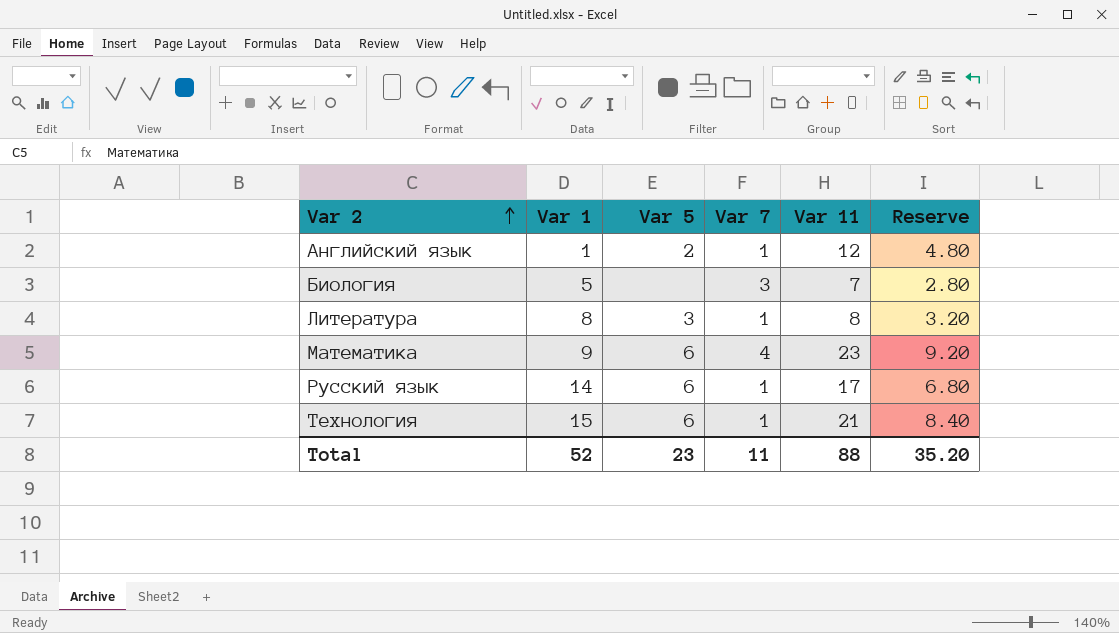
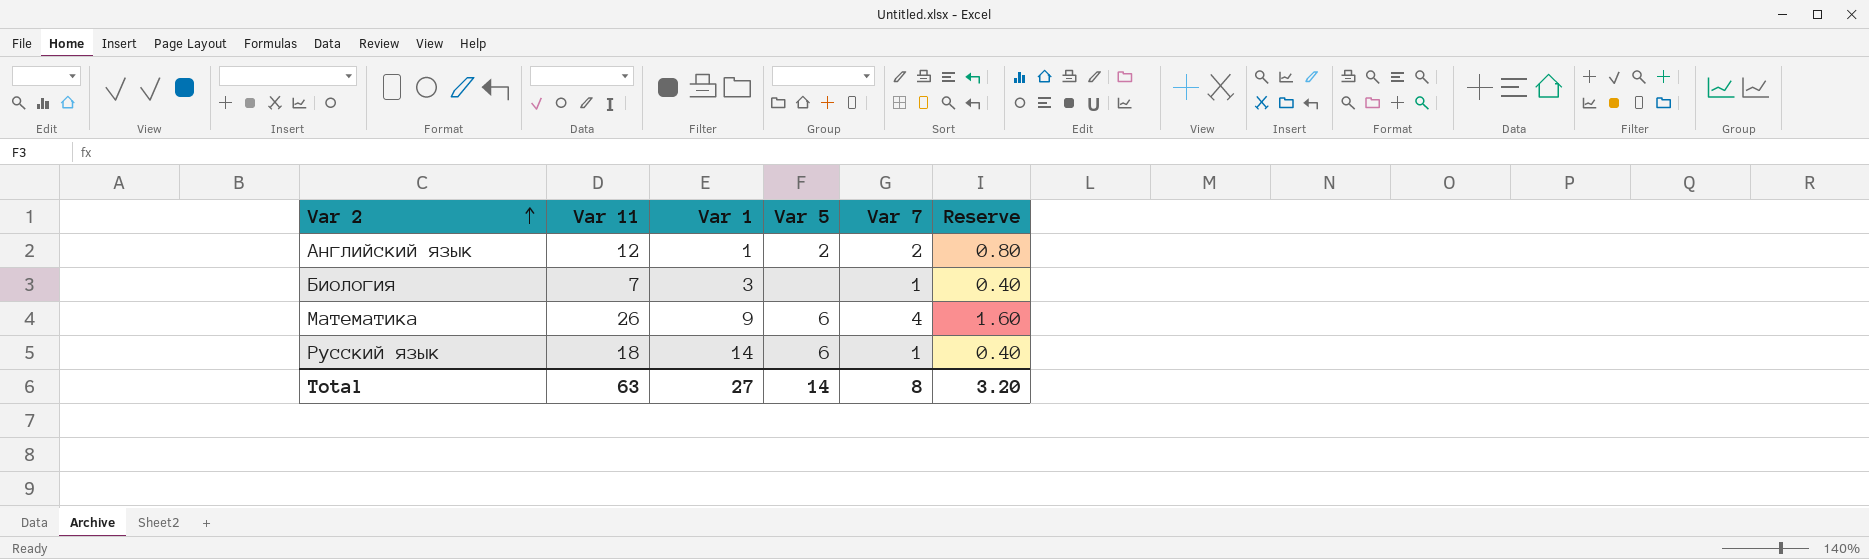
column Var 11 | position: 5 -> 2
column Reserve | formula: [Var 11] * 0.4 -> [Var 7] * 0.4
row Литература: 8 | 3 | 1 | 8 | 3.20 -> none
row Технология: 15 | 6 | 1 | 21 | 8.40 -> none
Английский язык | Var 7: 1 -> 2
Биология | Var 1: 5 -> 3
Биология | Var 7: 3 -> 1
Математика | Var 11: 23 -> 26
Русский язык | Var 11: 17 -> 18
Total | Var 11: 88 -> 63
Total | Var 1: 52 -> 27
Total | Var 5: 23 -> 14
Total | Var 7: 11 -> 8
Total | Reserve: 35.20 -> 3.20

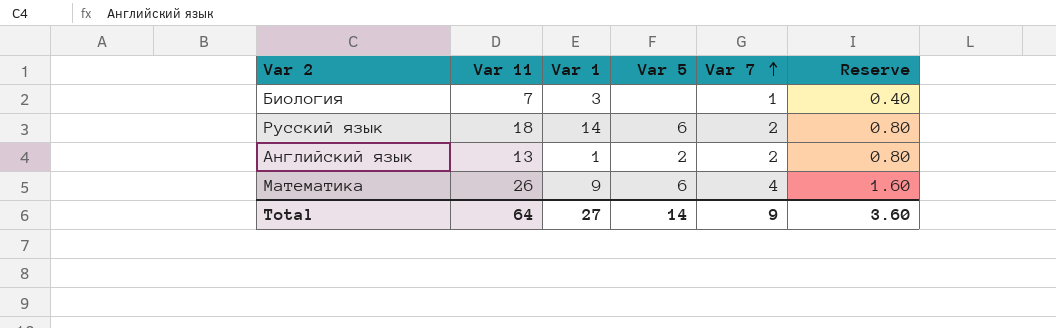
row order: Var 2 ascending -> Var 7 ascending
Русский язык | Var 7: 1 -> 2
Русский язык | Reserve: 0.40 -> 0.80
Английский язык | Var 11: 12 -> 13
Total | Var 11: 63 -> 64
Total | Var 7: 8 -> 9
Total | Reserve: 3.20 -> 3.60

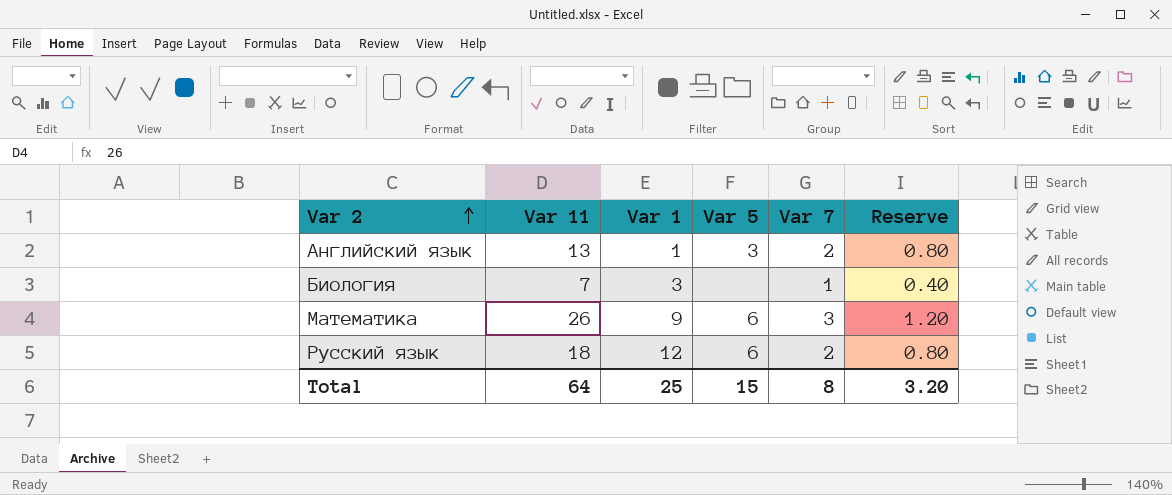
row order: Var 7 ascending -> Var 2 ascending
Английский язык | Var 5: 2 -> 3
Математика | Var 7: 4 -> 3
Математика | Reserve: 1.60 -> 1.20
Русский язык | Var 1: 14 -> 12
Total | Var 1: 27 -> 25
Total | Var 5: 14 -> 15
Total | Var 7: 9 -> 8
Total | Reserve: 3.60 -> 3.20

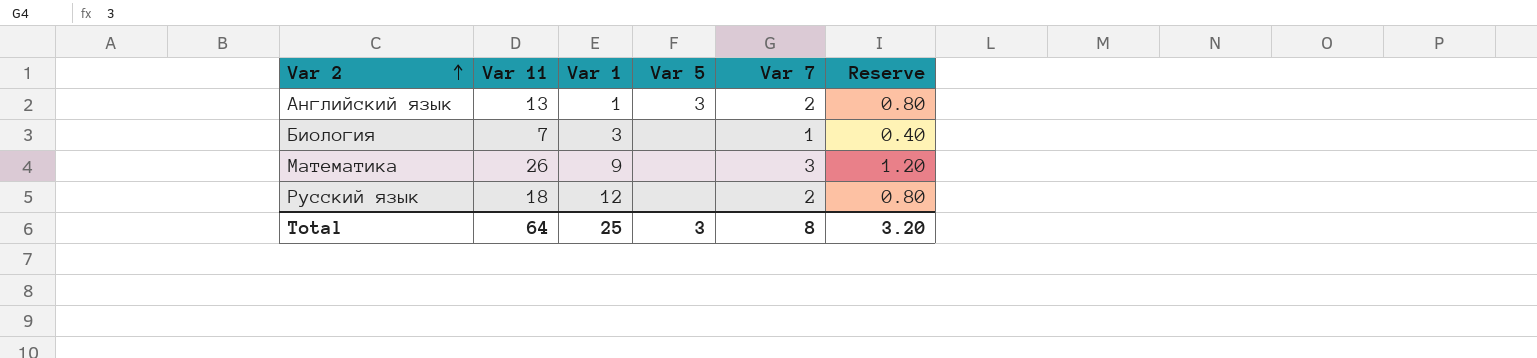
Математика | Var 5: 6 -> none
Русский язык | Var 5: 6 -> none
Total | Var 5: 15 -> 3

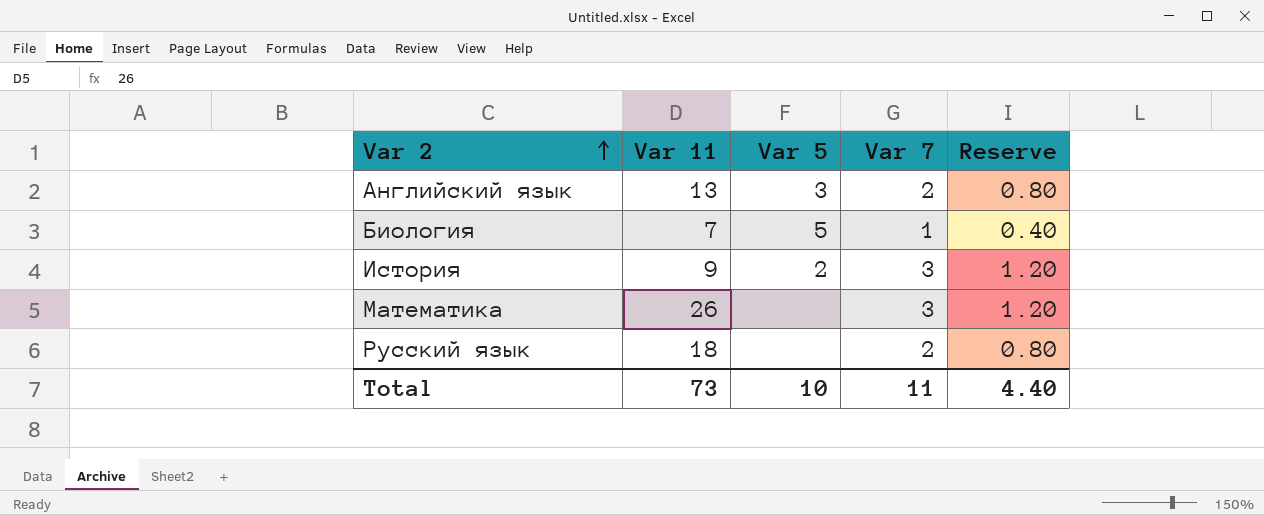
column Var 1 | position: 3 -> none
Биология | Var 5: none -> 5
row История: none -> 9 | 2 | 3 | 1.20
Total | Var 11: 64 -> 73
Total | Var 5: 3 -> 10
Total | Var 7: 8 -> 11
Total | Reserve: 3.20 -> 4.40

